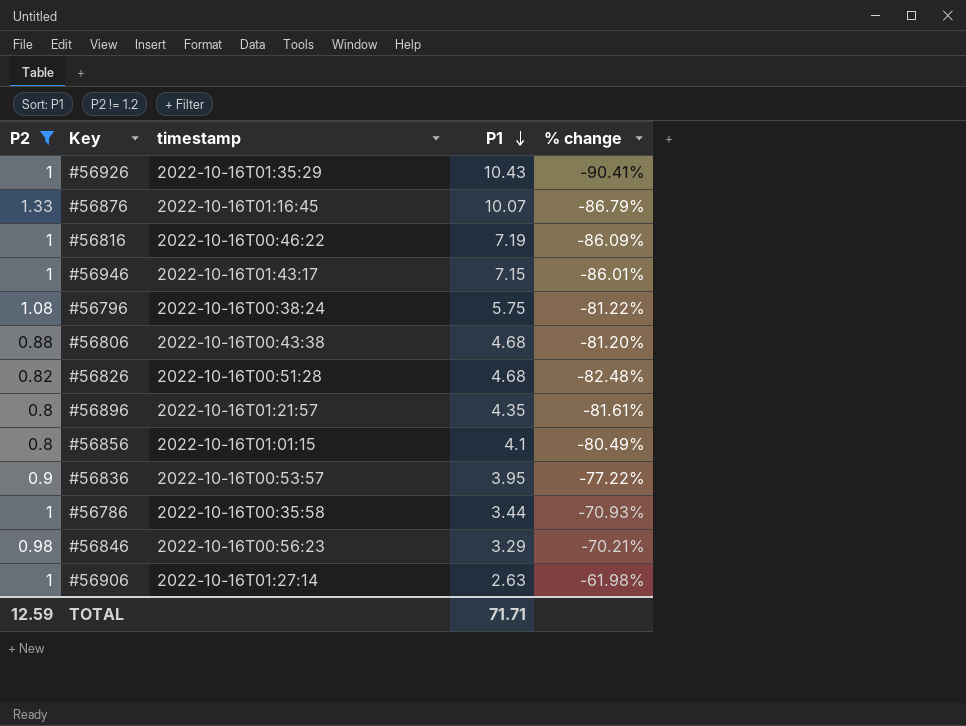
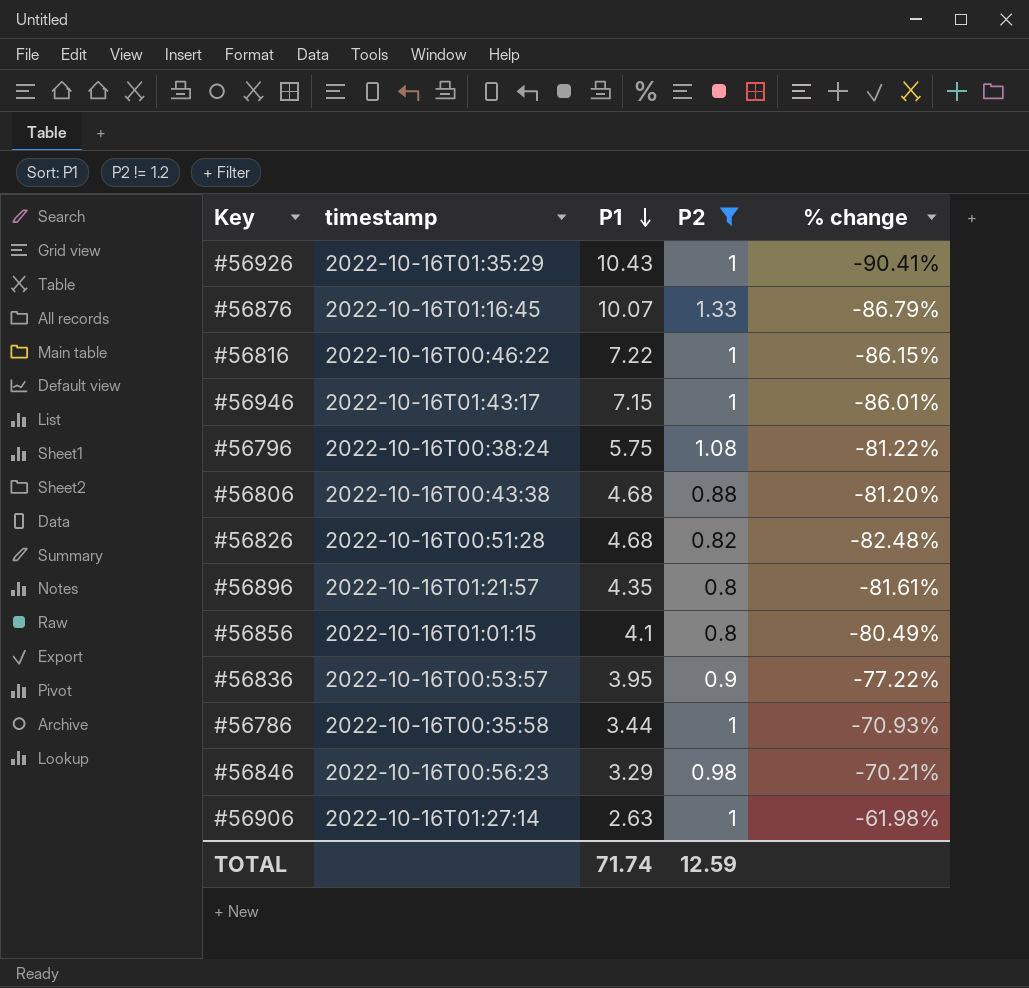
column P2 | position: 1 -> 4
#56816 | P1: 7.19 -> 7.22
#56816 | % change: -86.09% -> -86.15%
TOTAL | P1: 71.71 -> 71.74

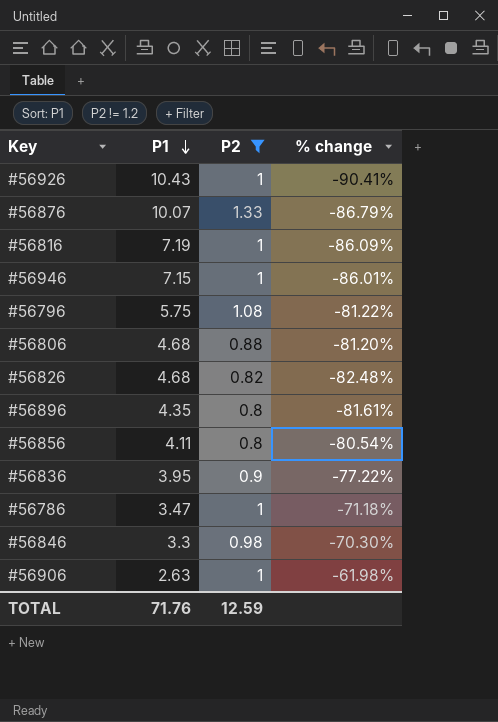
column timestamp | position: 2 -> none
#56816 | P1: 7.22 -> 7.19
#56816 | % change: -86.15% -> -86.09%
#56856 | P1: 4.1 -> 4.11
#56856 | % change: -80.49% -> -80.54%
#56786 | P1: 3.44 -> 3.47
#56786 | % change: -70.93% -> -71.18%
#56846 | P1: 3.29 -> 3.3
#56846 | % change: -70.21% -> -70.30%
TOTAL | P1: 71.74 -> 71.76

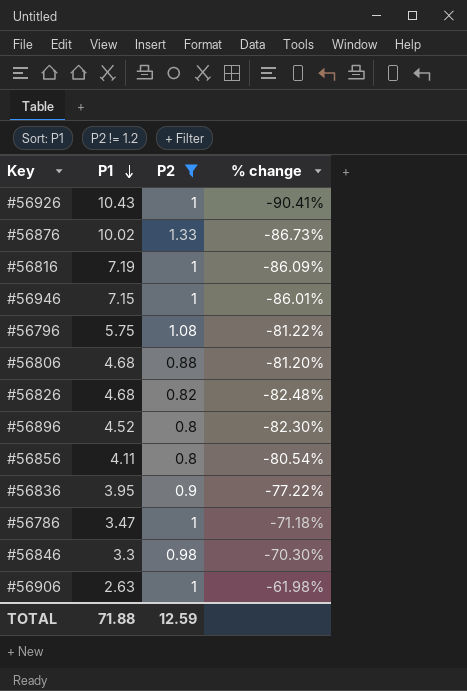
#56876 | P1: 10.07 -> 10.02
#56876 | % change: -86.79% -> -86.73%
#56896 | P1: 4.35 -> 4.52
#56896 | % change: -81.61% -> -82.30%
TOTAL | P1: 71.76 -> 71.88

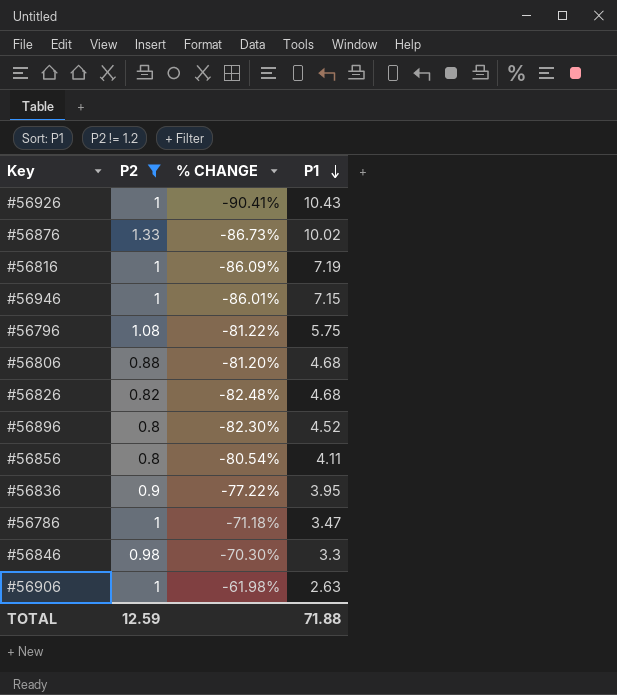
column name: % change -> % CHANGE
column P1 | position: 2 -> 4

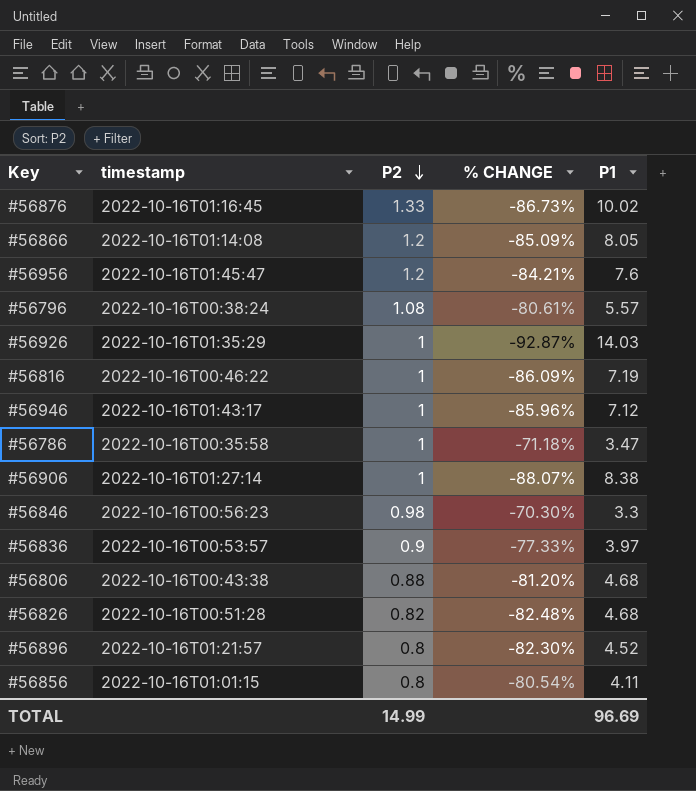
filter: P2 != 1.2 -> none
row order: P1 descending -> P2 descending
column timestamp | position: none -> 2
#56796 | % CHANGE: -81.22% -> -80.61%
#56796 | P1: 5.75 -> 5.57
#56926 | % CHANGE: -90.41% -> -92.87%
#56926 | P1: 10.43 -> 14.03
#56946 | % CHANGE: -86.01% -> -85.96%
#56946 | P1: 7.15 -> 7.12
#56906 | % CHANGE: -61.98% -> -88.07%
#56906 | P1: 2.63 -> 8.38
#56836 | % CHANGE: -77.22% -> -77.33%
#56836 | P1: 3.95 -> 3.97
TOTAL | P2: 12.59 -> 14.99
TOTAL | P1: 71.88 -> 96.69

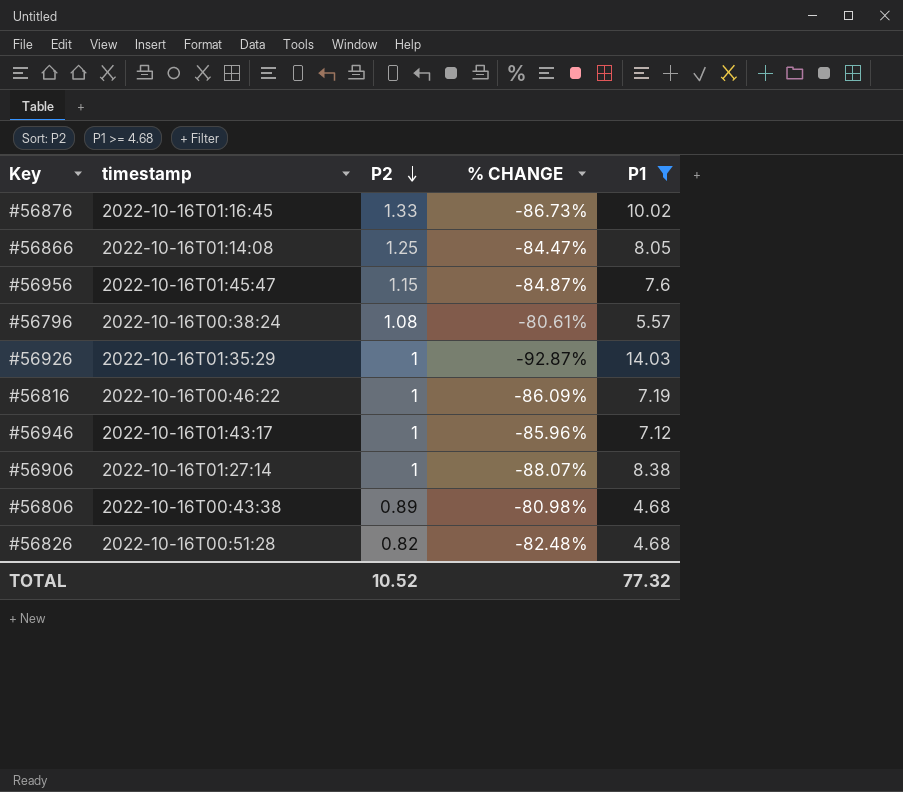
filter: none -> P1 >= 4.68
#56866 | P2: 1.2 -> 1.25
#56866 | % CHANGE: -85.09% -> -84.47%
#56956 | P2: 1.2 -> 1.15
#56956 | % CHANGE: -84.21% -> -84.87%
#56806 | P2: 0.88 -> 0.89
#56806 | % CHANGE: -81.20% -> -80.98%
TOTAL | P2: 14.99 -> 10.52
TOTAL | P1: 96.69 -> 77.32

